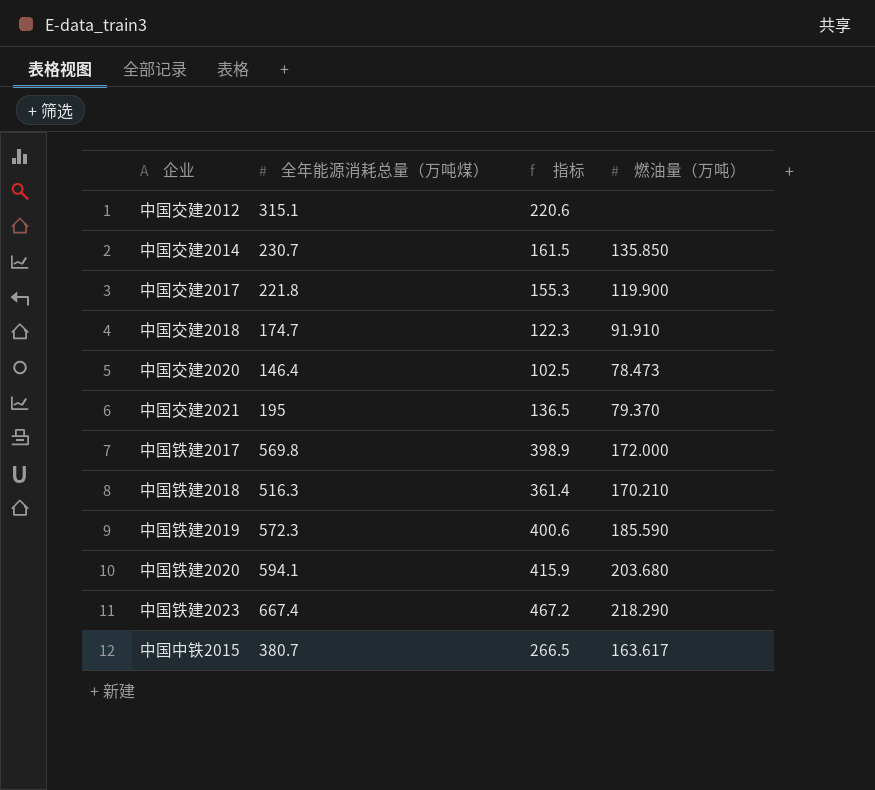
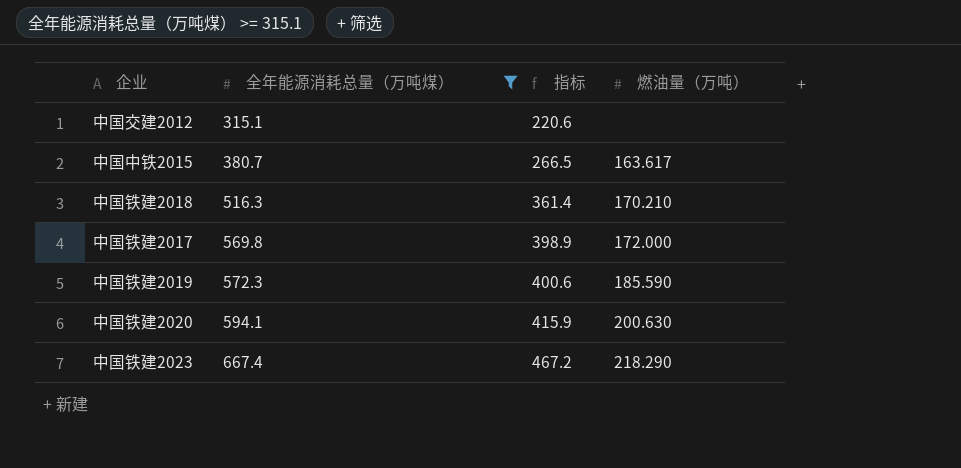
filter: none -> 全年能源消耗总量（万吨煤） >= 315.1
row order: none -> 全年能源消耗总量（万吨煤） ascending
中国铁建2020 | 燃油量（万吨）: 203.680 -> 200.630

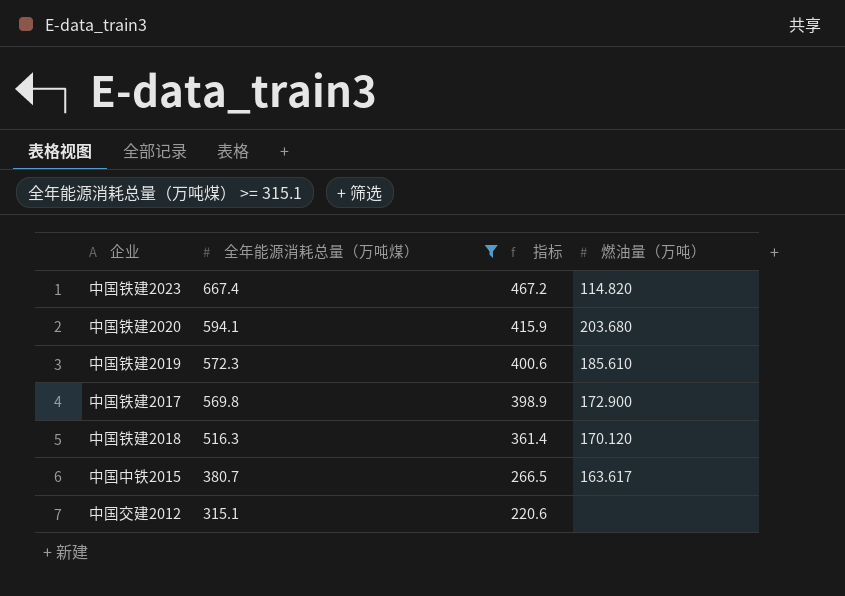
row order: 全年能源消耗总量（万吨煤） ascending -> 全年能源消耗总量（万吨煤） descending
中国铁建2023 | 燃油量（万吨）: 218.290 -> 114.820
中国铁建2020 | 燃油量（万吨）: 200.630 -> 203.680
中国铁建2019 | 燃油量（万吨）: 185.590 -> 185.610
中国铁建2017 | 燃油量（万吨）: 172.000 -> 172.900
中国铁建2018 | 燃油量（万吨）: 170.210 -> 170.120

